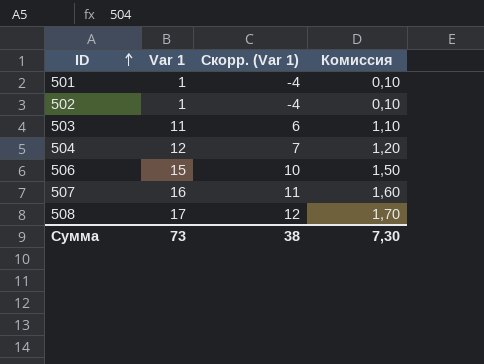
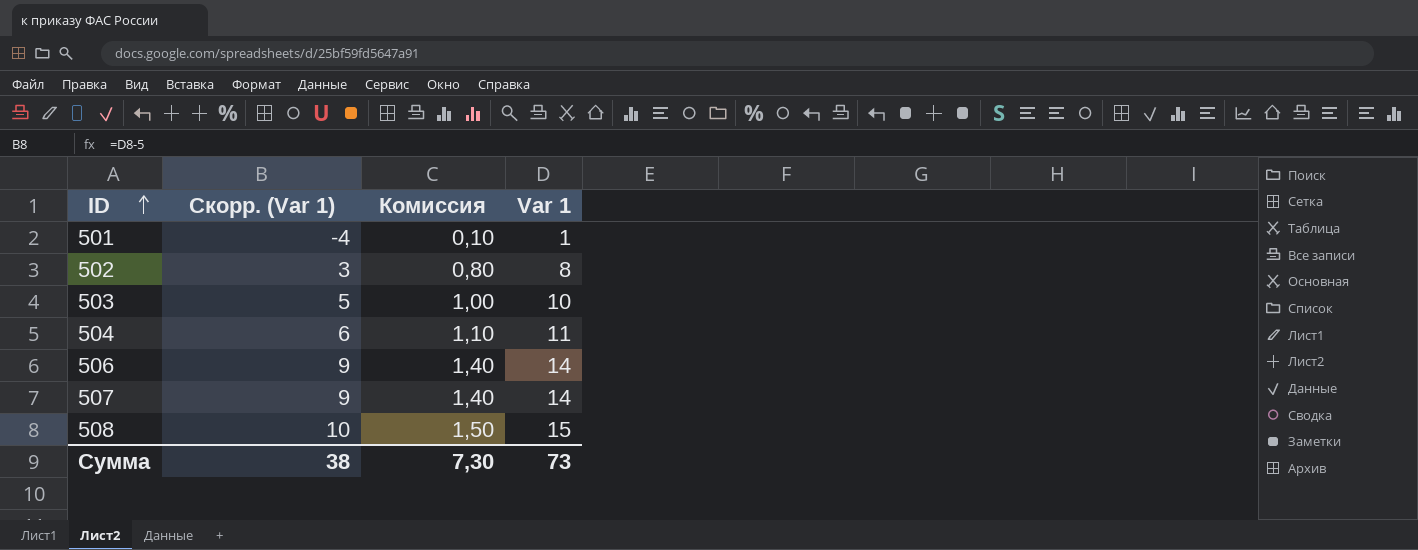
column Var 1 | position: 2 -> 4
502 | Скорр. (Var 1): -4 -> 3
502 | Комиссия: 0,10 -> 0,80
502 | Var 1: 1 -> 8
503 | Скорр. (Var 1): 6 -> 5
503 | Комиссия: 1,10 -> 1,00
503 | Var 1: 11 -> 10
504 | Скорр. (Var 1): 7 -> 6
504 | Комиссия: 1,20 -> 1,10
504 | Var 1: 12 -> 11
506 | Скорр. (Var 1): 10 -> 9
506 | Комиссия: 1,50 -> 1,40
506 | Var 1: 15 -> 14
507 | Скорр. (Var 1): 11 -> 9
507 | Комиссия: 1,60 -> 1,40
507 | Var 1: 16 -> 14
508 | Скорр. (Var 1): 12 -> 10
508 | Комиссия: 1,70 -> 1,50
508 | Var 1: 17 -> 15

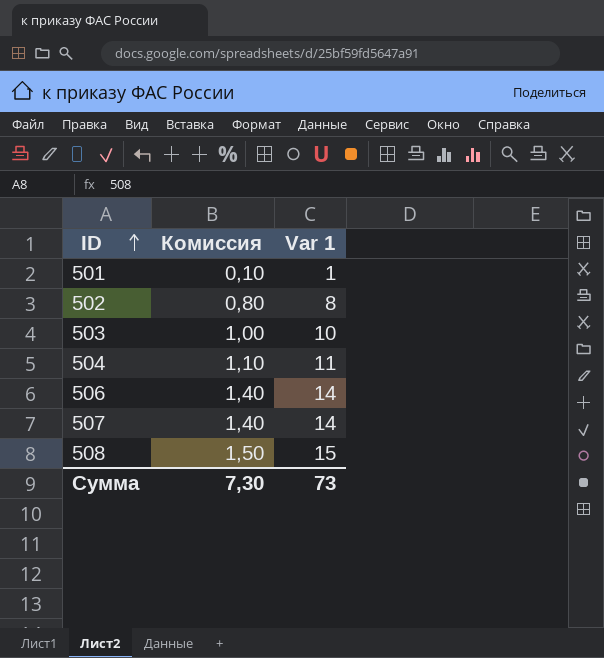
column Скорр. (Var 1) | formula: [Var 1] - 5 -> none

